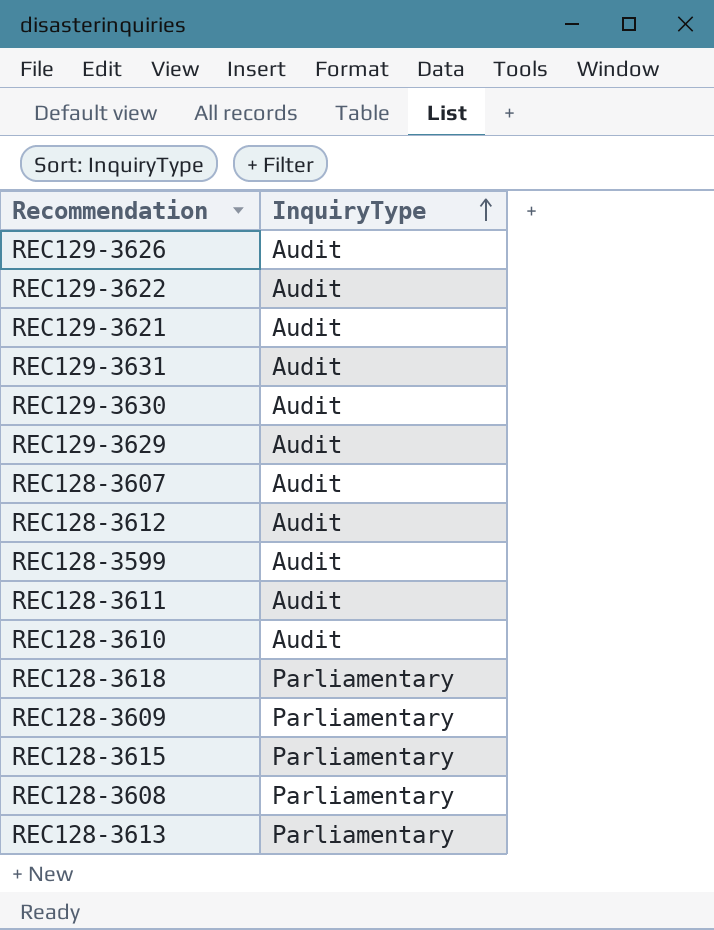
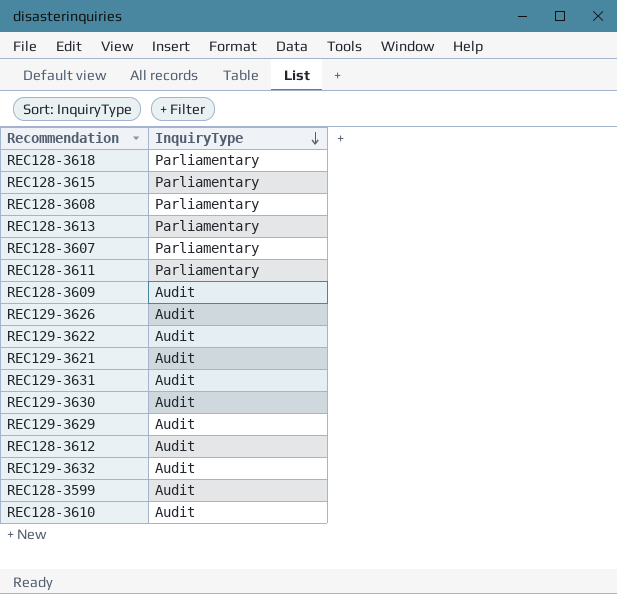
row order: InquiryType ascending -> InquiryType descending
REC128-3607 | InquiryType: Audit -> Parliamentary
REC128-3611 | InquiryType: Audit -> Parliamentary
REC128-3609 | InquiryType: Parliamentary -> Audit
row REC129-3632: none -> Audit

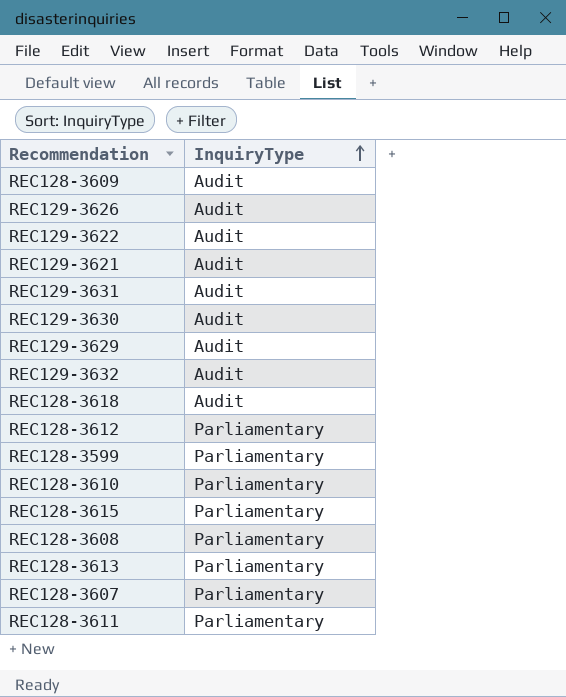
row order: InquiryType descending -> InquiryType ascending
REC128-3618 | InquiryType: Parliamentary -> Audit
REC128-3612 | InquiryType: Audit -> Parliamentary
REC128-3599 | InquiryType: Audit -> Parliamentary
REC128-3610 | InquiryType: Audit -> Parliamentary

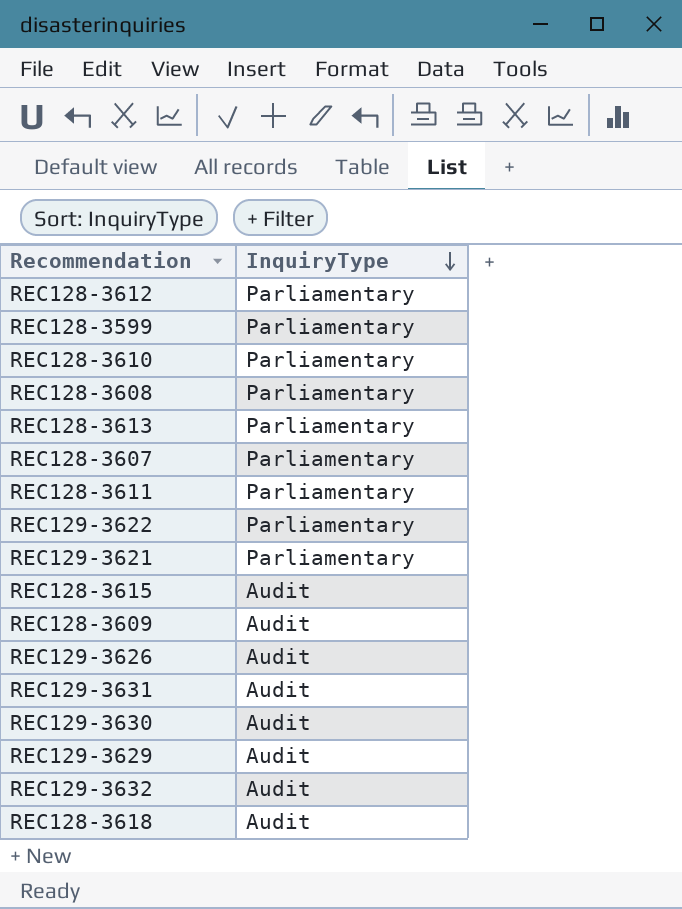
row order: InquiryType ascending -> InquiryType descending
REC129-3622 | InquiryType: Audit -> Parliamentary
REC129-3621 | InquiryType: Audit -> Parliamentary
REC128-3615 | InquiryType: Parliamentary -> Audit

